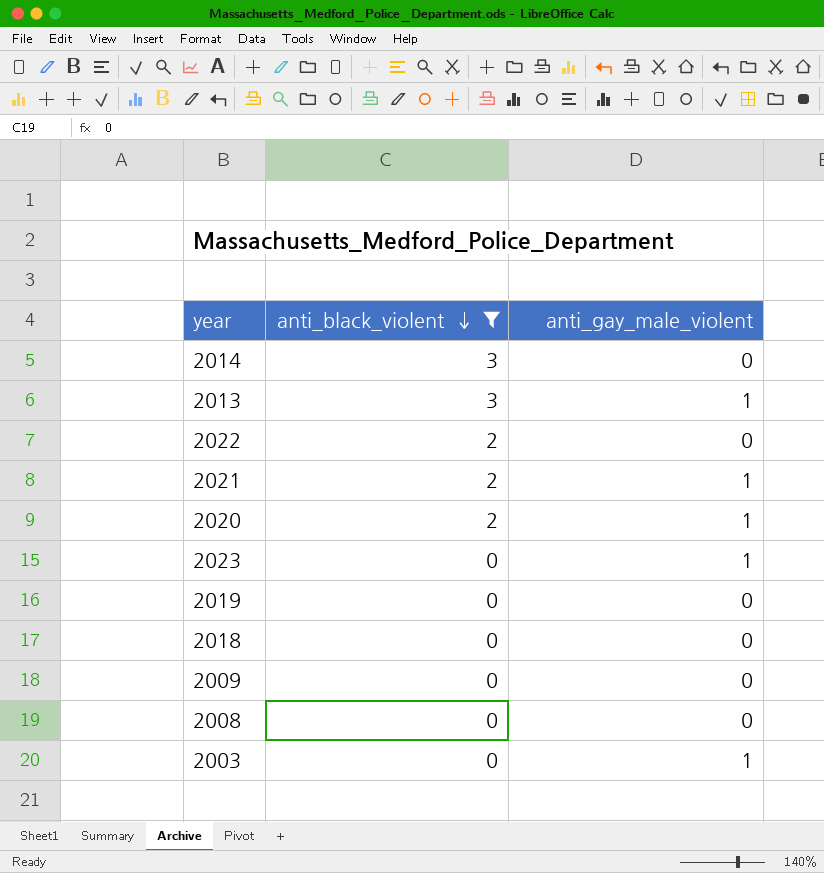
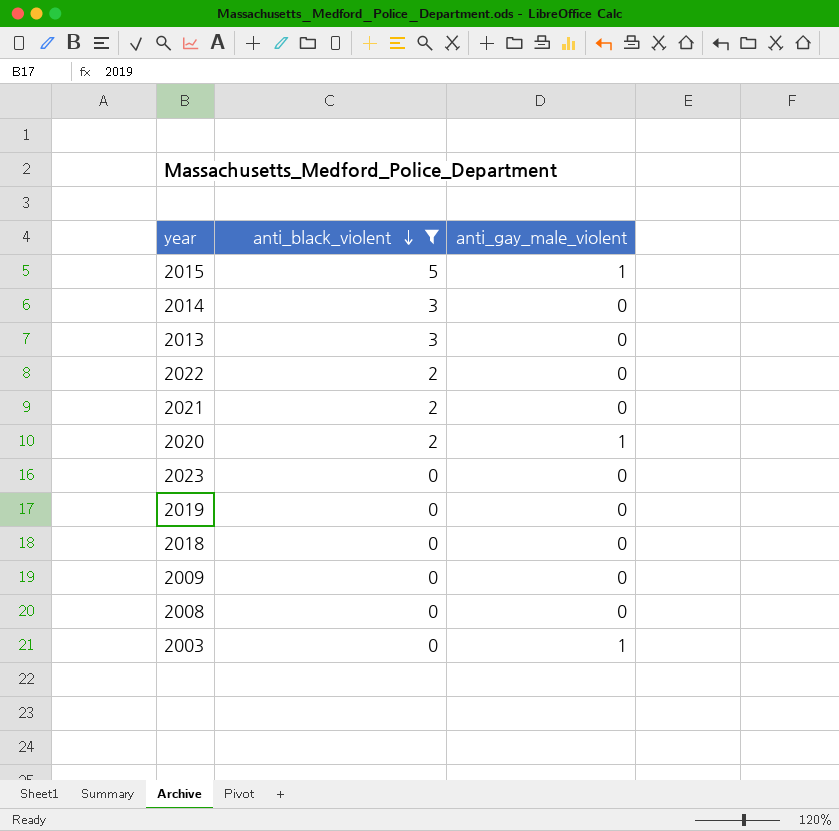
row 2015: none -> 5 | 1
2013 | anti_gay_male_violent: 1 -> 0
2021 | anti_gay_male_violent: 1 -> 0
2023 | anti_gay_male_violent: 1 -> 0

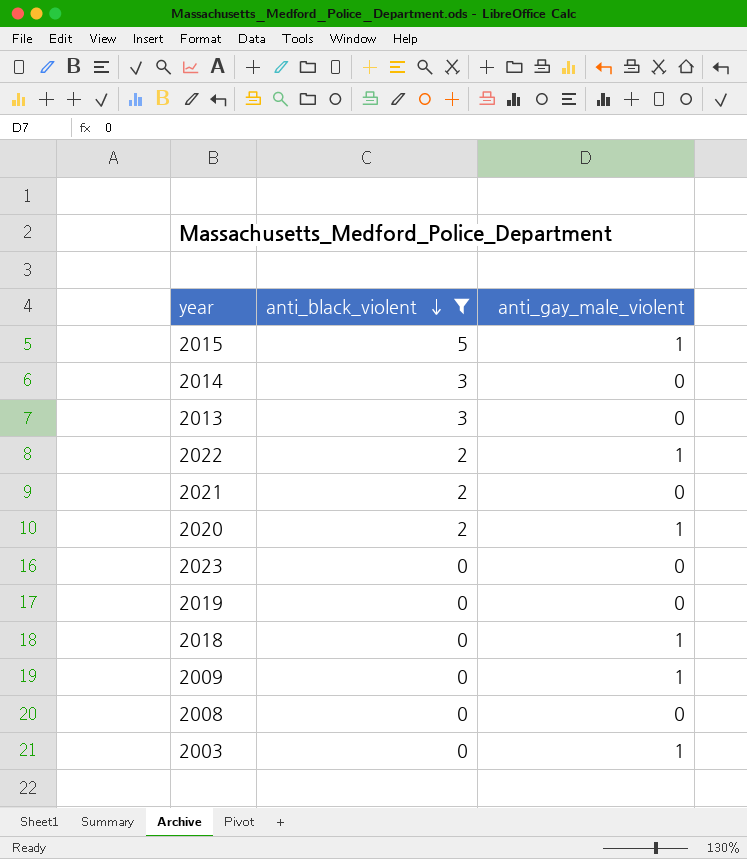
2022 | anti_gay_male_violent: 0 -> 1
2018 | anti_gay_male_violent: 0 -> 1
2009 | anti_gay_male_violent: 0 -> 1

